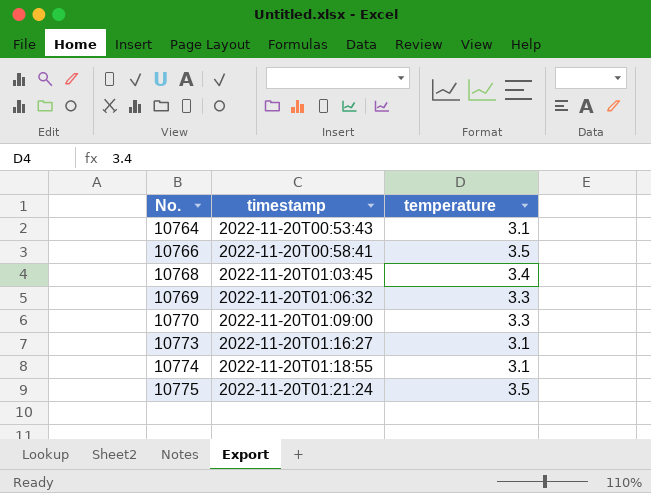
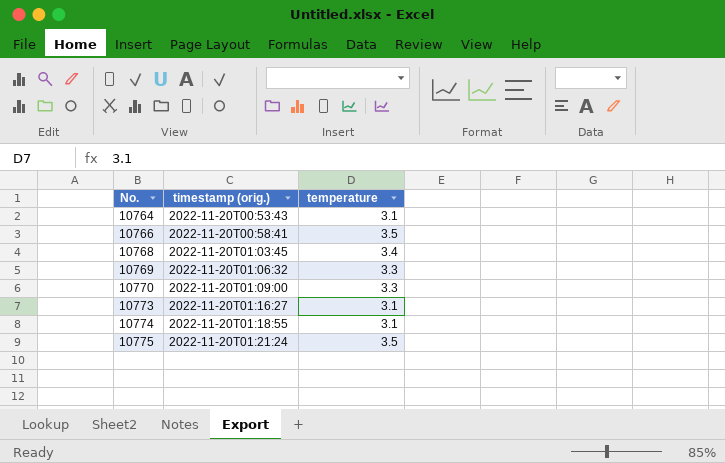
column name: timestamp -> timestamp (orig.)

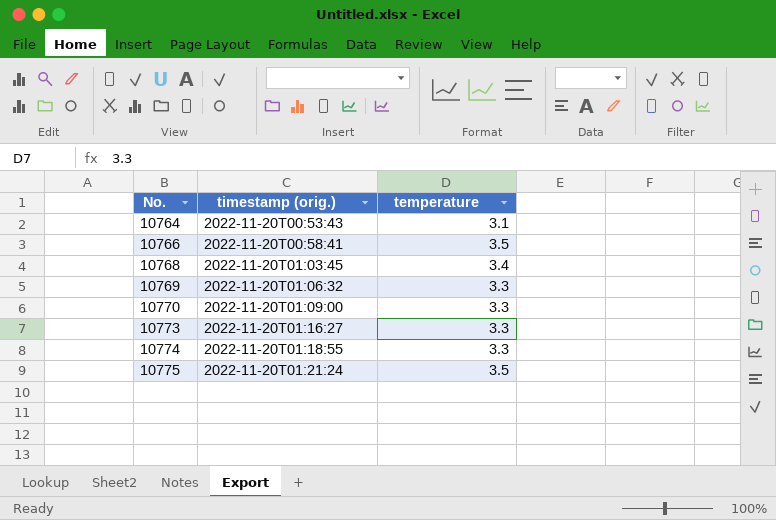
10773 | temperature: 3.1 -> 3.3
10774 | temperature: 3.1 -> 3.3

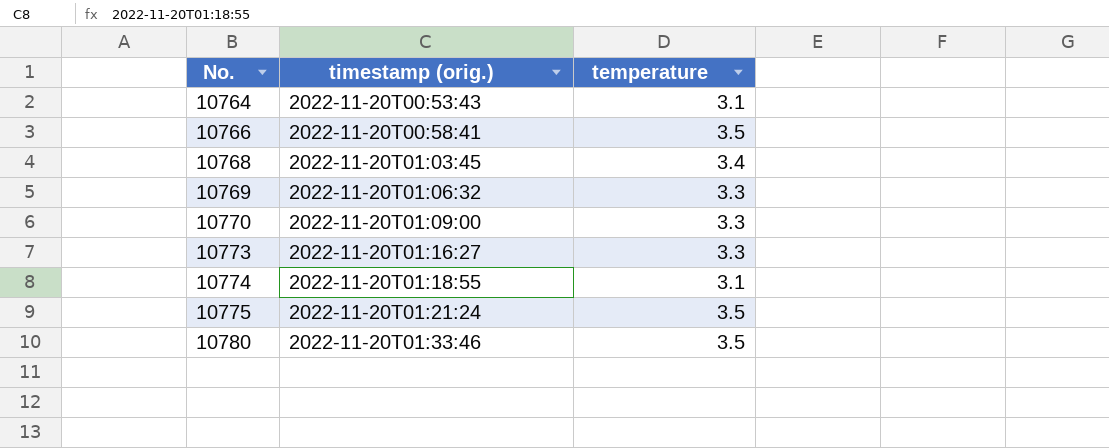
10774 | temperature: 3.3 -> 3.1
row 10780: none -> 2022-11-20T01:33:46 | 3.5

